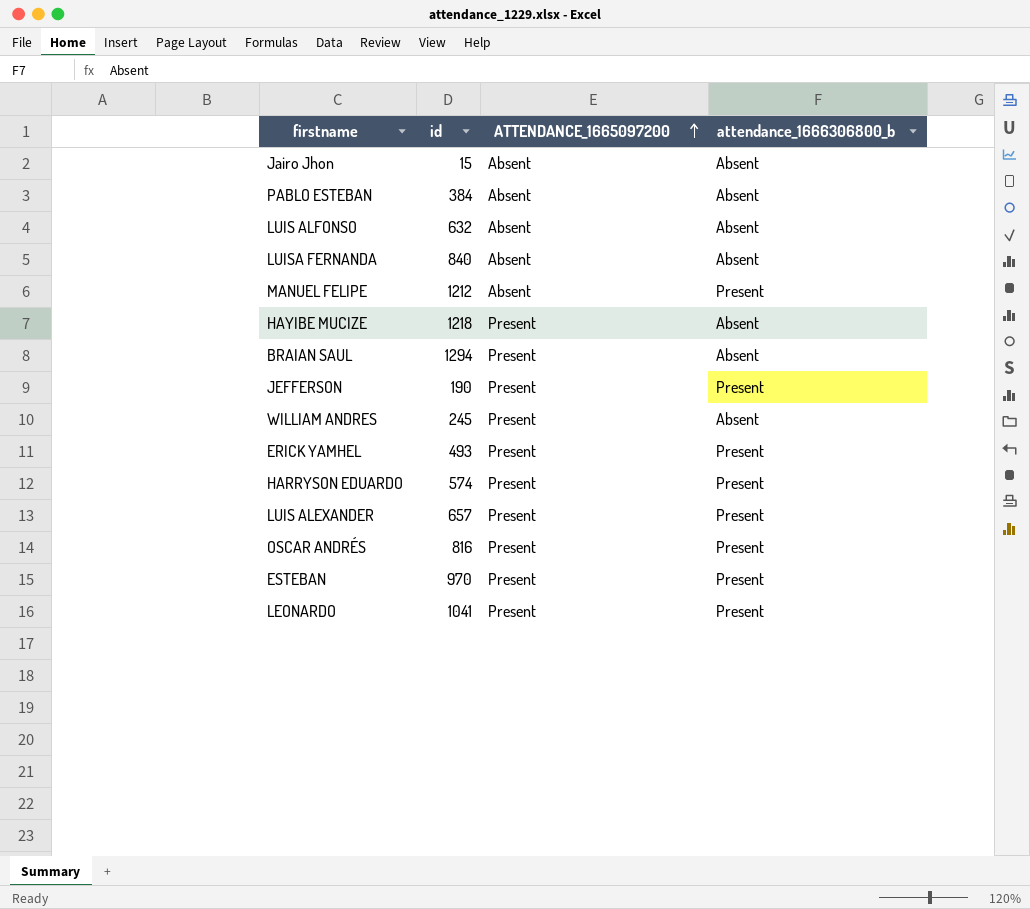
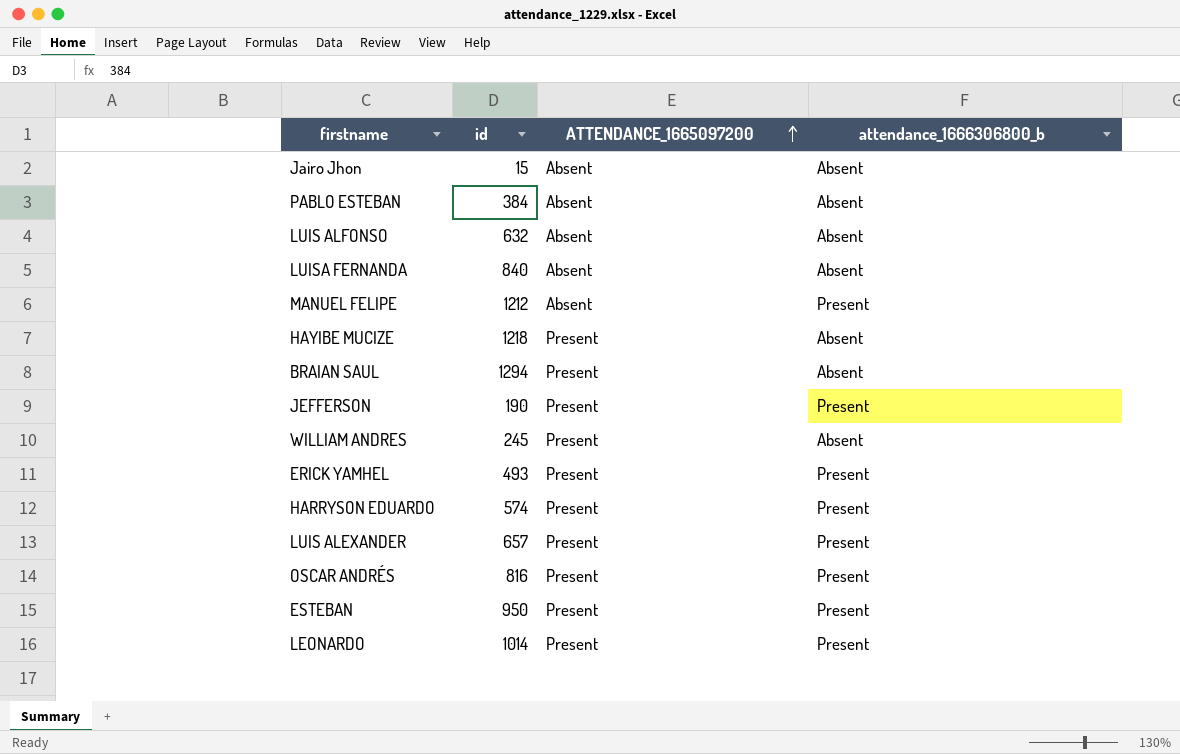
ESTEBAN | id: 970 -> 950
LEONARDO | id: 1041 -> 1014

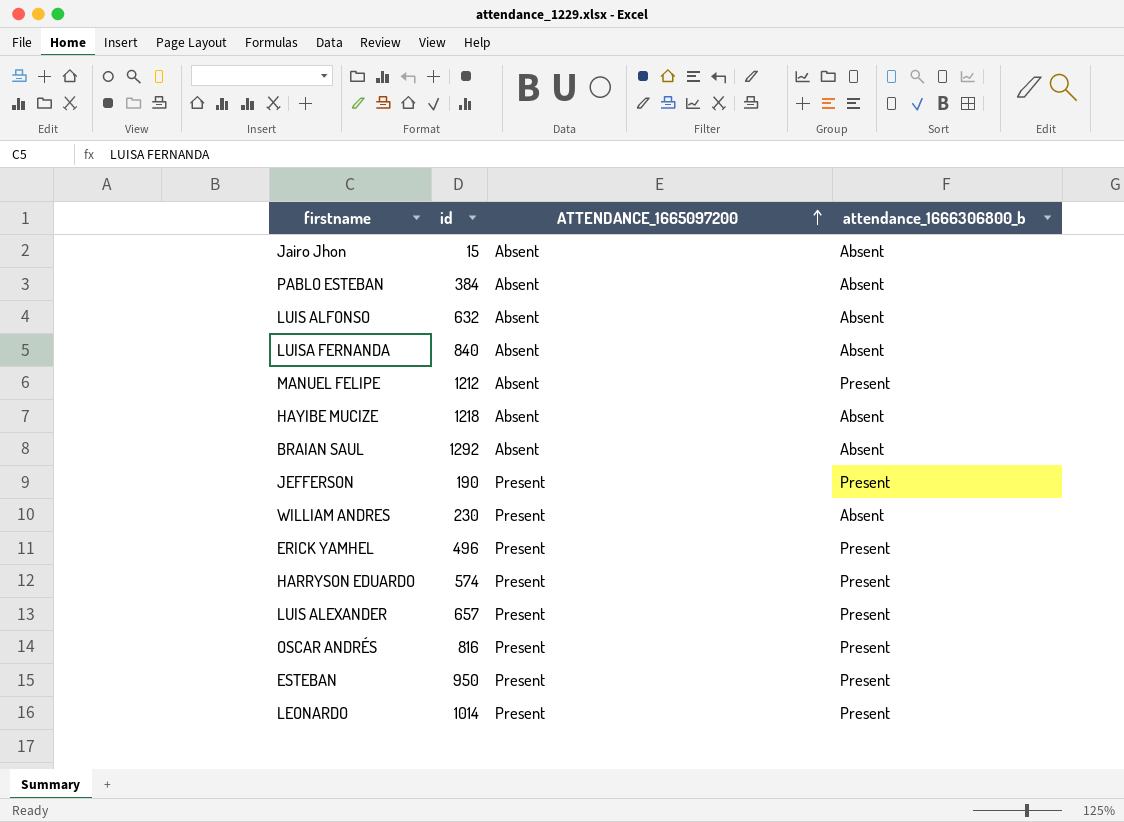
HAYIBE MUCIZE | ATTENDANCE_1665097200: Present -> Absent
BRAIAN SAUL | id: 1294 -> 1292
BRAIAN SAUL | ATTENDANCE_1665097200: Present -> Absent
WILLIAM ANDRES | id: 245 -> 230
ERICK YAMHEL | id: 493 -> 496

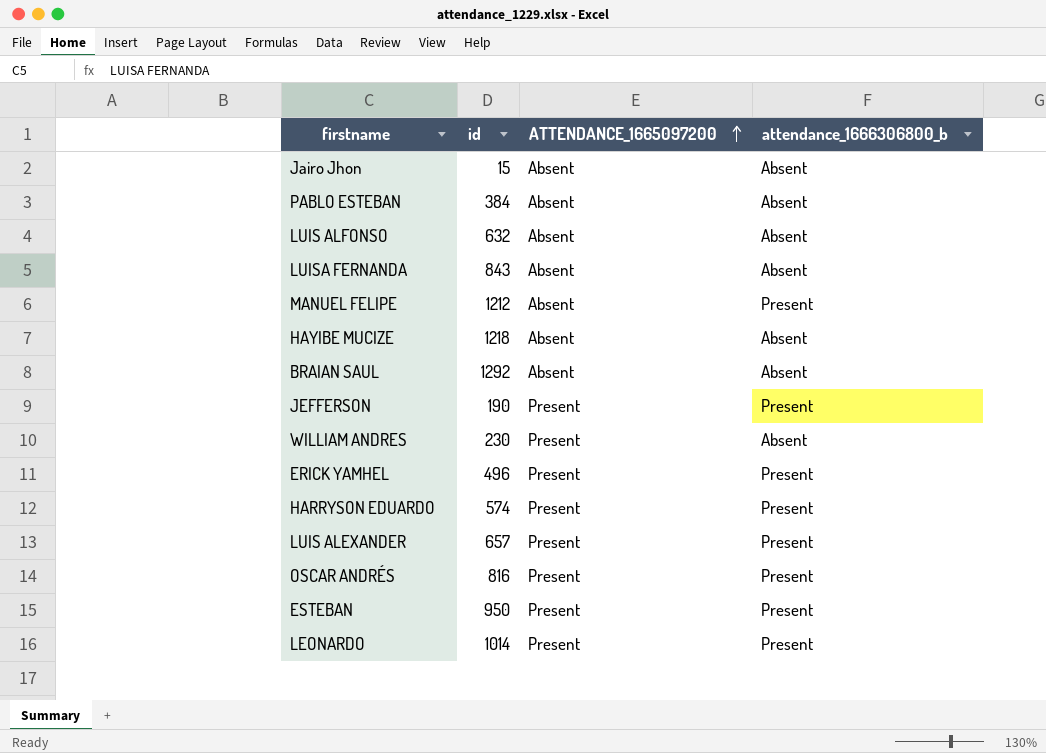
LUISA FERNANDA | id: 840 -> 843

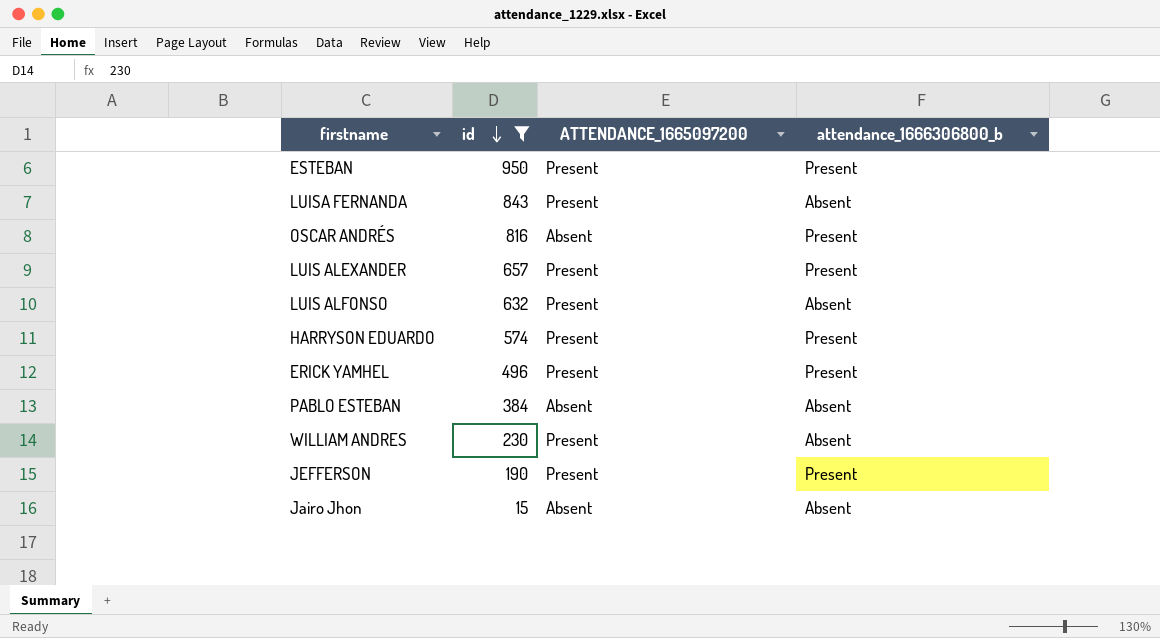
filter: none -> id <= 950
row order: ATTENDANCE_1665097200 ascending -> id descending
LUISA FERNANDA | ATTENDANCE_1665097200: Absent -> Present
OSCAR ANDRÉS | ATTENDANCE_1665097200: Present -> Absent
LUIS ALFONSO | ATTENDANCE_1665097200: Absent -> Present

